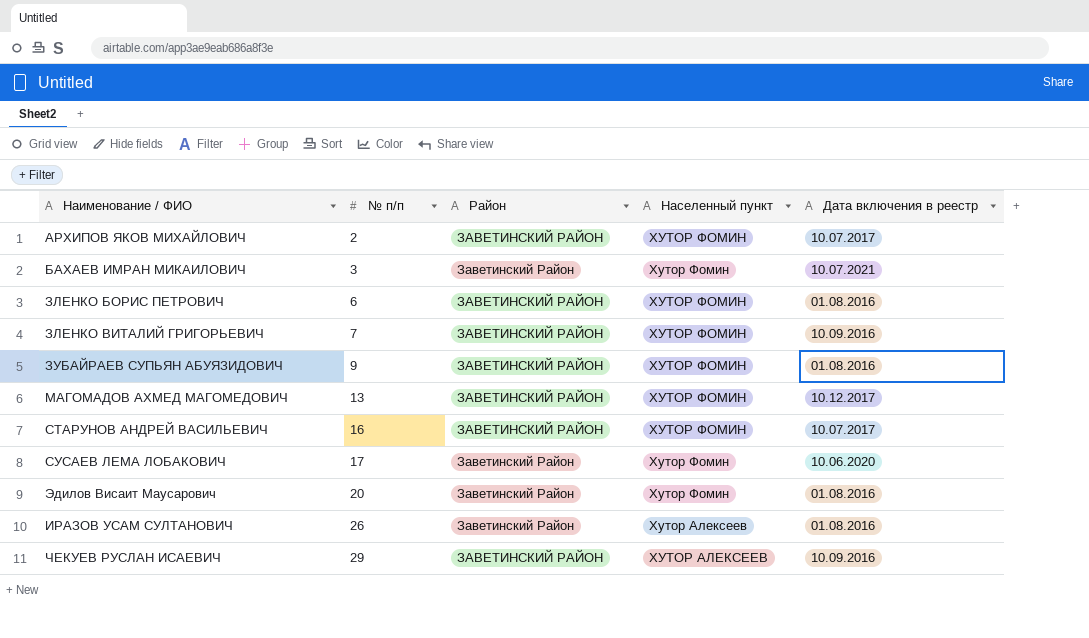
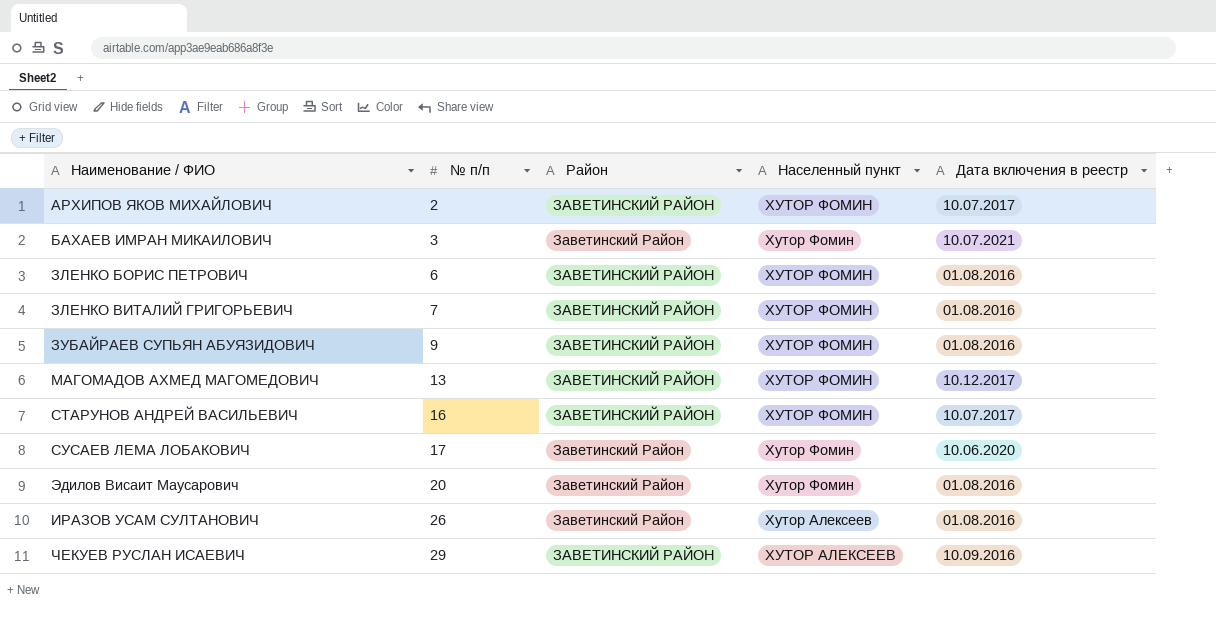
ЗЛЕНКО ВИТАЛИЙ ГРИГОРЬЕВИЧ | Дата включения в реестр: 10.09.2016 -> 01.08.2016

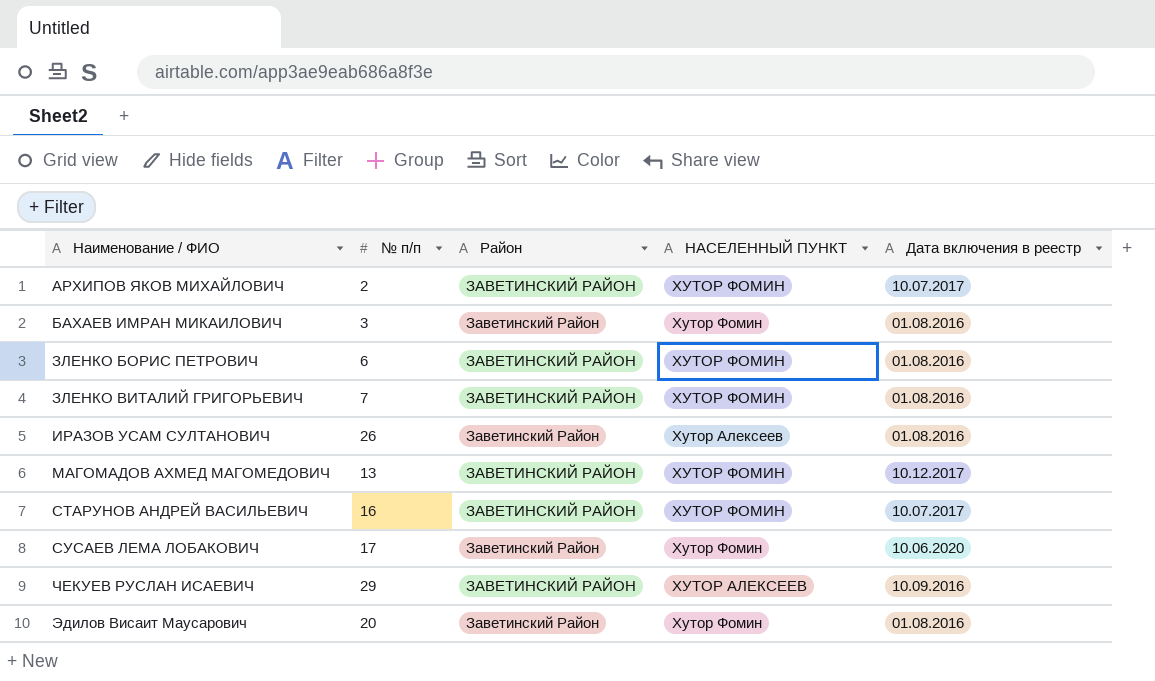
row order: № п/п ascending -> Наименование / ФИО ascending
column name: Населенный пункт -> НАСЕЛЕННЫЙ ПУНКТ
row ЗУБАЙРАЕВ СУПЬЯН АБУЯЗИДОВИЧ: 9 | ЗАВЕТИНСКИЙ РАЙОН | ХУТОР ФОМИН | 01.08.2016 -> none
БАХАЕВ ИМРАН МИКАИЛОВИЧ | Дата включения в реестр: 10.07.2021 -> 01.08.2016

